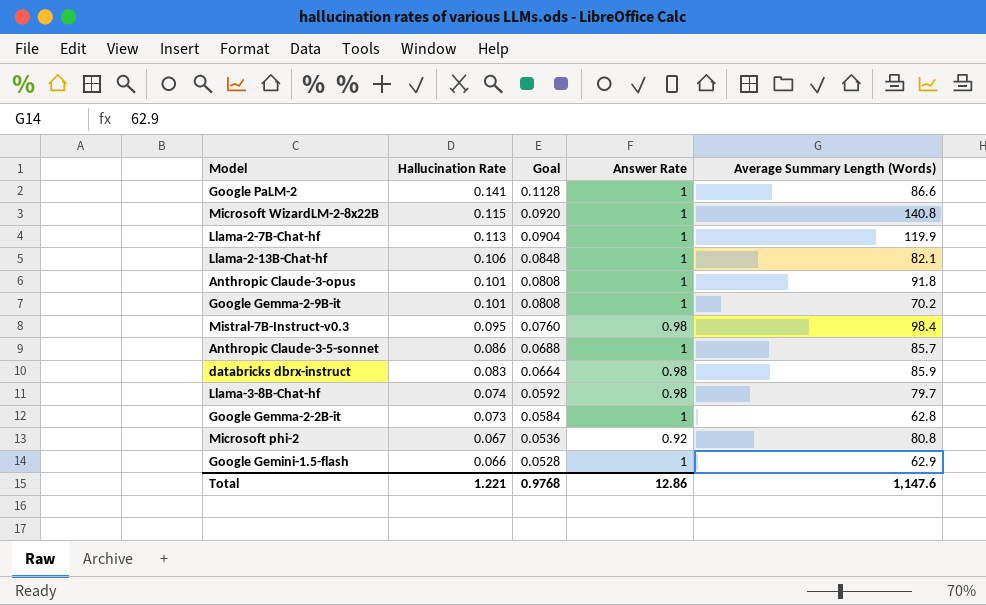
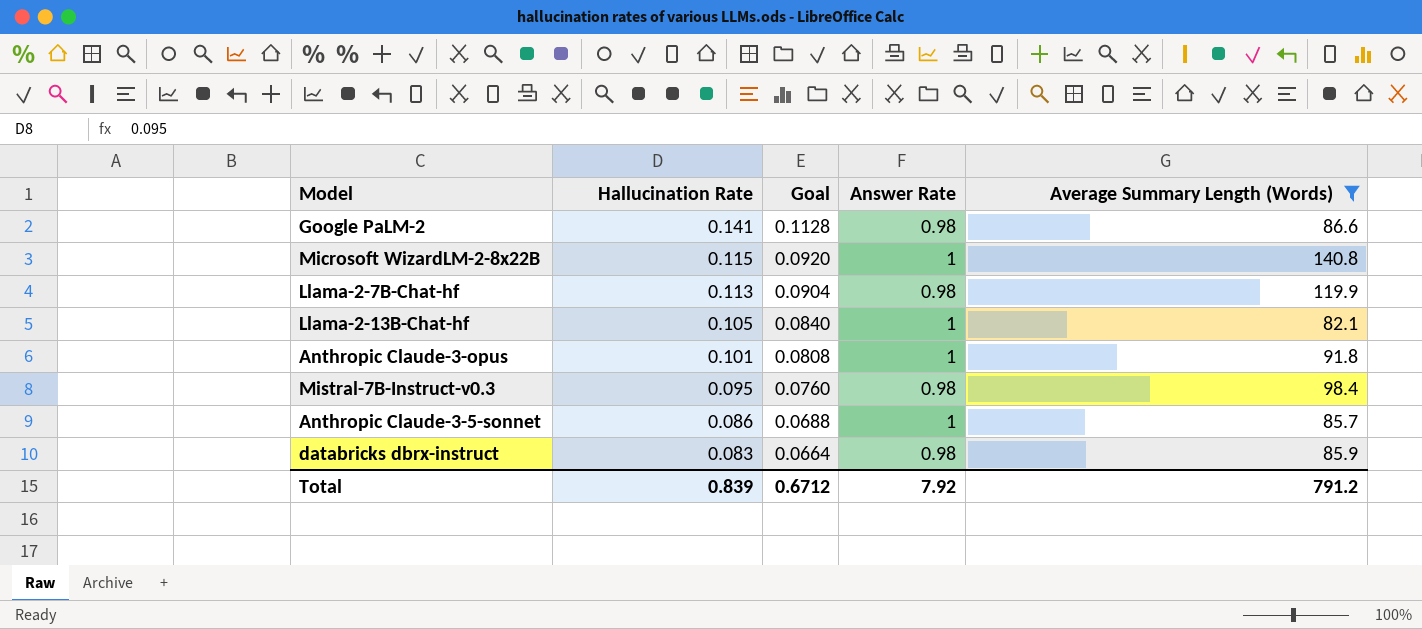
filter: none -> Average Summary Length (Words) >= 82.1
Google PaLM-2 | Answer Rate: 1 -> 0.98
Llama-2-7B-Chat-hf | Answer Rate: 1 -> 0.98
Llama-2-13B-Chat-hf | Hallucination Rate: 0.106 -> 0.105
Llama-2-13B-Chat-hf | Goal: 0.0848 -> 0.0840
Total | Hallucination Rate: 1.221 -> 0.839
Total | Goal: 0.9768 -> 0.6712
Total | Answer Rate: 12.86 -> 7.92
Total | Average Summary Length (Words): 1,147.6 -> 791.2

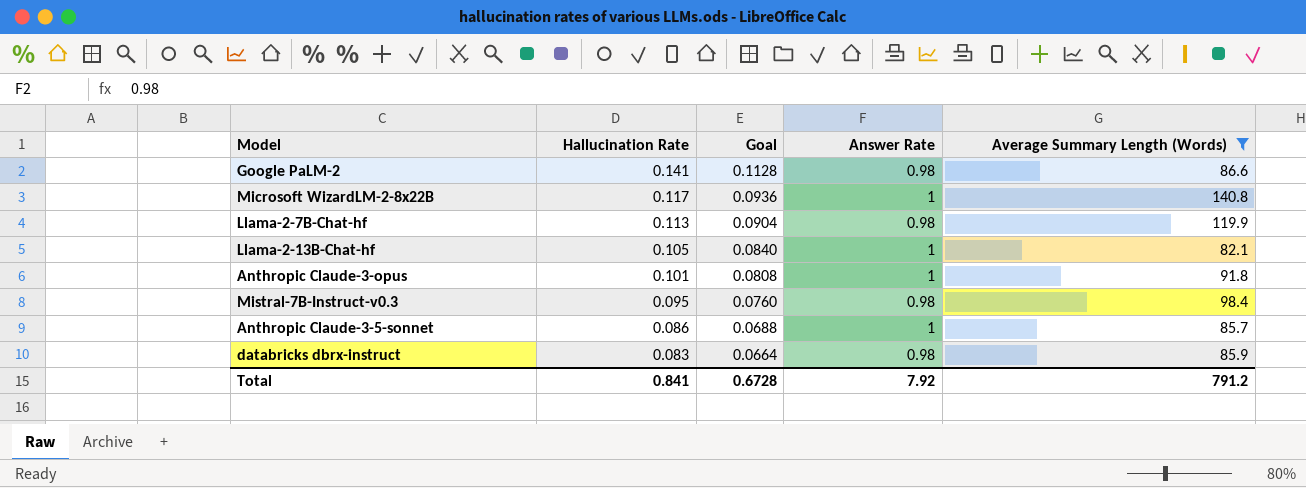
Microsoft WizardLM-2-8x22B | Hallucination Rate: 0.115 -> 0.117
Microsoft WizardLM-2-8x22B | Goal: 0.0920 -> 0.0936
Total | Hallucination Rate: 0.839 -> 0.841
Total | Goal: 0.6712 -> 0.6728

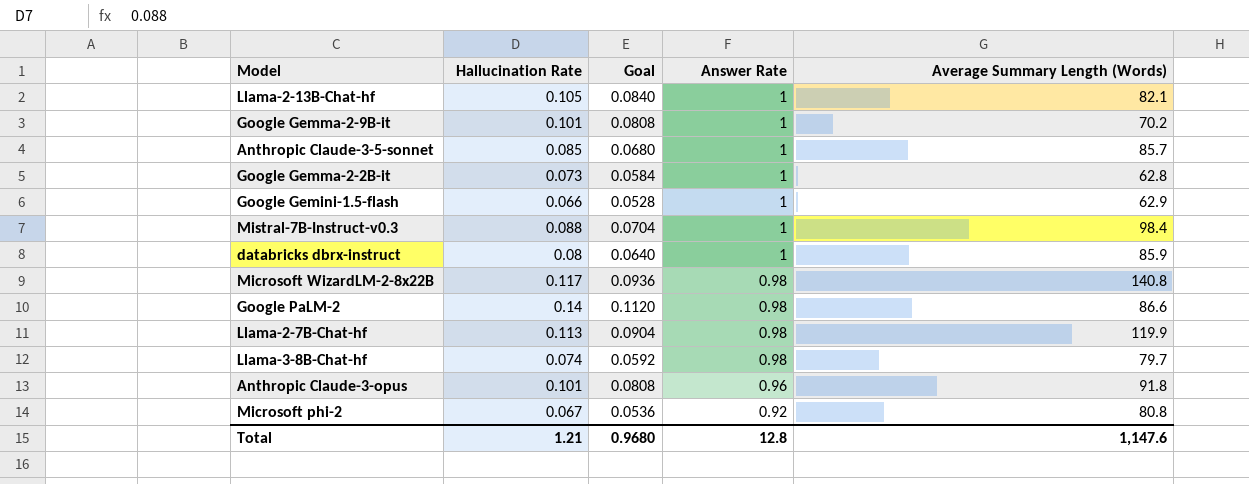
filter: Average Summary Length (Words) >= 82.1 -> none
row order: Hallucination Rate descending -> Answer Rate descending
Anthropic Claude-3-5-sonnet | Hallucination Rate: 0.086 -> 0.085
Anthropic Claude-3-5-sonnet | Goal: 0.0688 -> 0.0680
Mistral-7B-Instruct-v0.3 | Hallucination Rate: 0.095 -> 0.088
Mistral-7B-Instruct-v0.3 | Goal: 0.0760 -> 0.0704
Mistral-7B-Instruct-v0.3 | Answer Rate: 0.98 -> 1
databricks dbrx-instruct | Hallucination Rate: 0.083 -> 0.08
databricks dbrx-instruct | Goal: 0.0664 -> 0.0640
databricks dbrx-instruct | Answer Rate: 0.98 -> 1
Microsoft WizardLM-2-8x22B | Answer Rate: 1 -> 0.98
Google PaLM-2 | Hallucination Rate: 0.141 -> 0.14
Google PaLM-2 | Goal: 0.1128 -> 0.1120
Anthropic Claude-3-opus | Answer Rate: 1 -> 0.96
Total | Hallucination Rate: 0.841 -> 1.21
Total | Goal: 0.6728 -> 0.9680
Total | Answer Rate: 7.92 -> 12.8
Total | Average Summary Length (Words): 791.2 -> 1,147.6

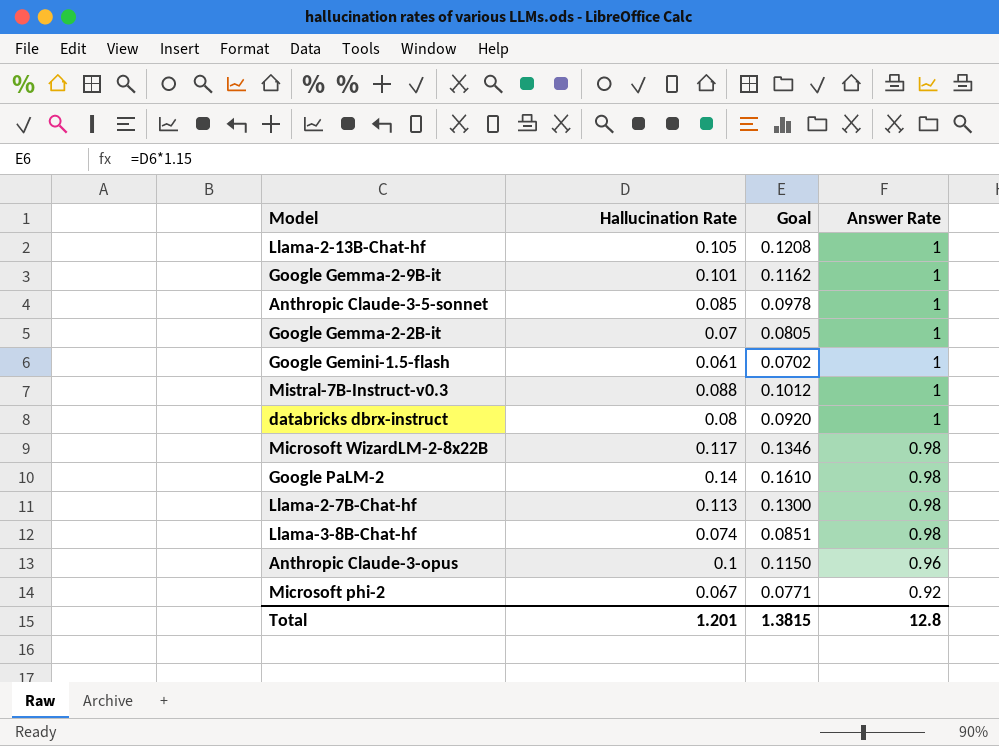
column Average Summary Length (Words) | position: 5 -> none
column Goal | formula: [Hallucination Rate] * 0.8 -> [Hallucination Rate] * 1.15
Google Gemma-2-2B-it | Hallucination Rate: 0.073 -> 0.07
Google Gemini-1.5-flash | Hallucination Rate: 0.066 -> 0.061
Anthropic Claude-3-opus | Hallucination Rate: 0.101 -> 0.1
Total | Hallucination Rate: 1.21 -> 1.201
Total | Goal: 0.9680 -> 1.3815

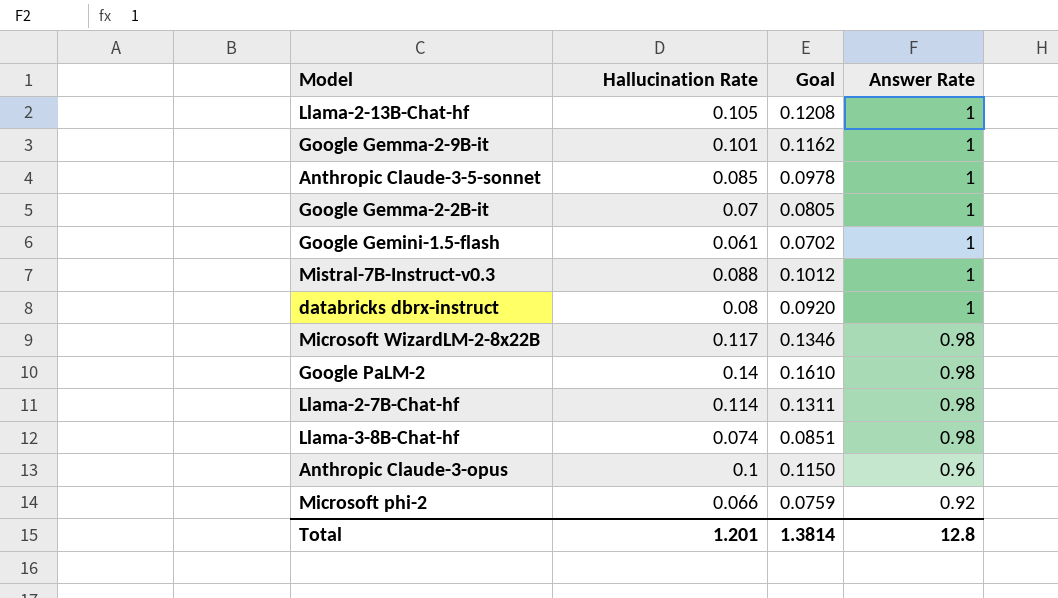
Llama-2-7B-Chat-hf | Hallucination Rate: 0.113 -> 0.114
Llama-2-7B-Chat-hf | Goal: 0.1300 -> 0.1311
Microsoft phi-2 | Hallucination Rate: 0.067 -> 0.066
Microsoft phi-2 | Goal: 0.0771 -> 0.0759
Total | Goal: 1.3815 -> 1.3814

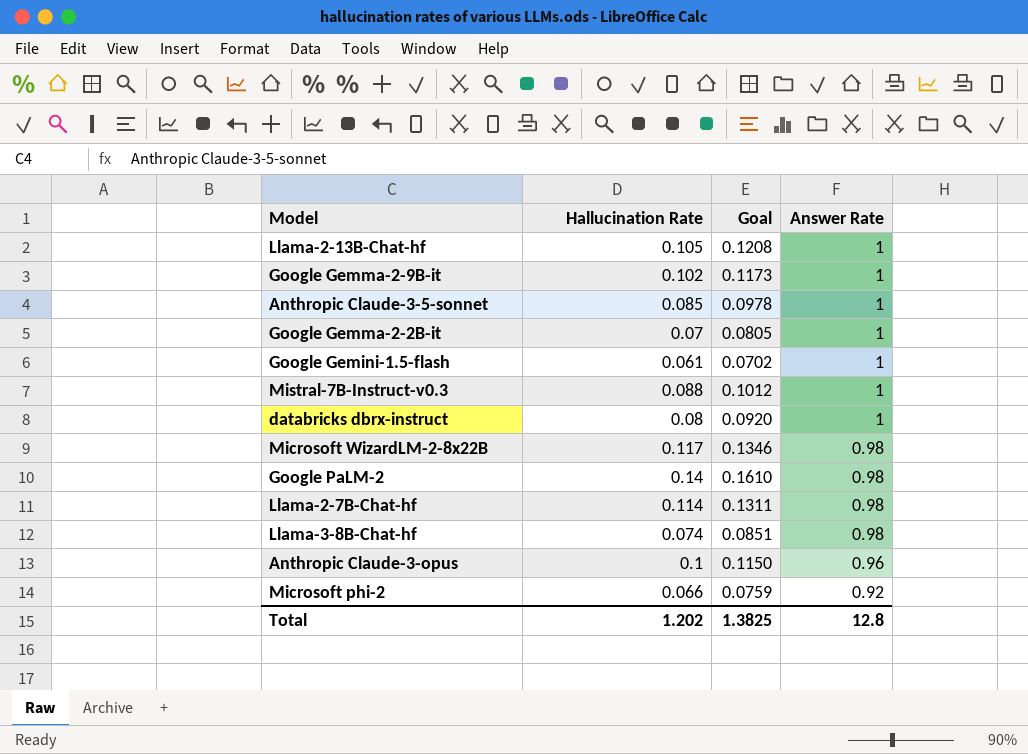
Google Gemma-2-9B-it | Hallucination Rate: 0.101 -> 0.102
Google Gemma-2-9B-it | Goal: 0.1162 -> 0.1173
Total | Hallucination Rate: 1.201 -> 1.202
Total | Goal: 1.3814 -> 1.3825

